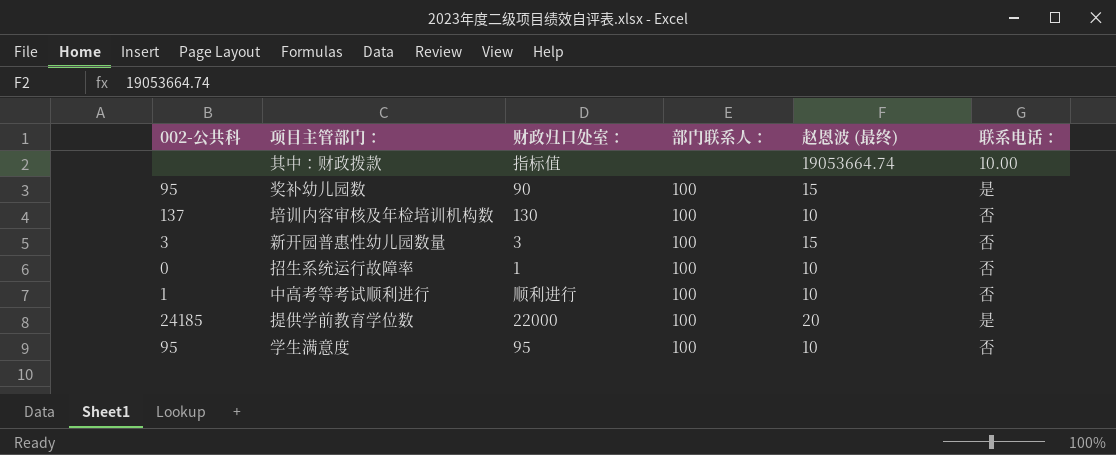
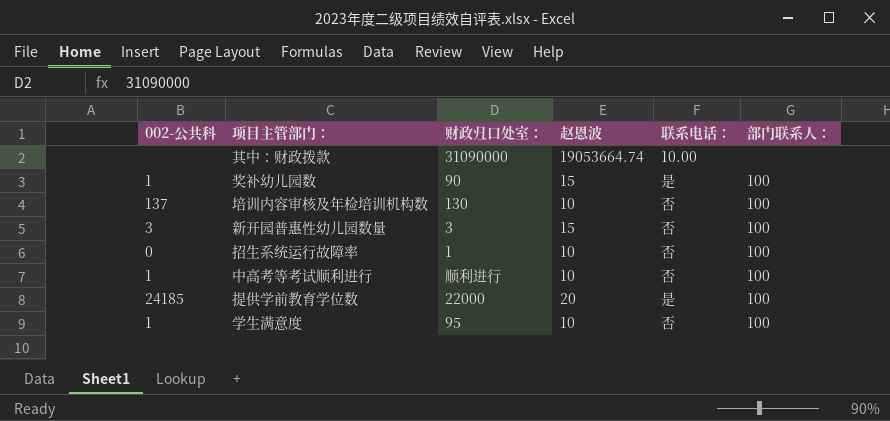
column name: 赵恩波 (最终) -> 赵恩波
column 部门联系人： | position: 4 -> 6
其中：财政拨款 | 财政归口处室：: 指标值 -> 31090000
奖补幼儿园数 | 002-公共科: 95 -> 1
学生满意度 | 002-公共科: 95 -> 1

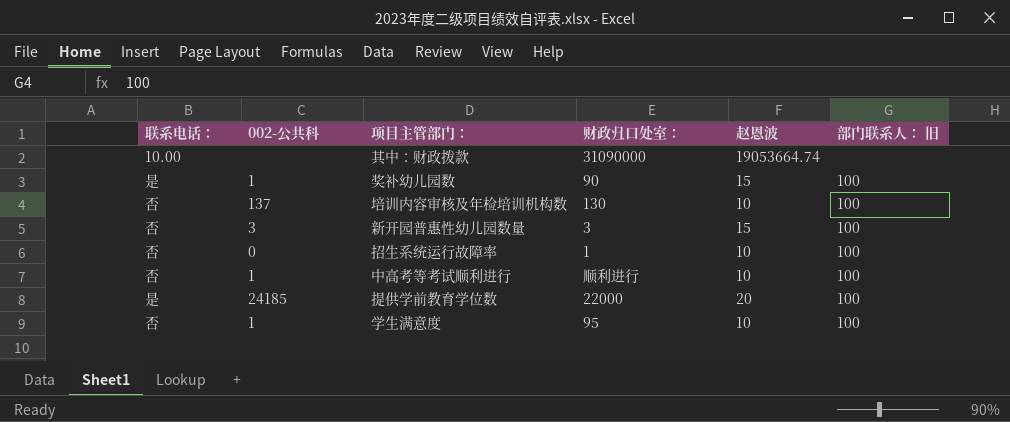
column 联系电话： | position: 5 -> 1
column name: 部门联系人： -> 部门联系人： 旧

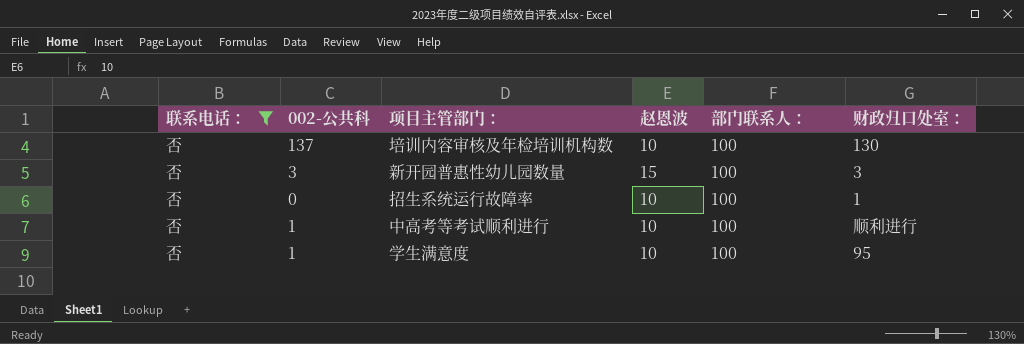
filter: none -> 联系电话： = 否
column name: 部门联系人： 旧 -> 部门联系人：
column 财政归口处室： | position: 4 -> 6

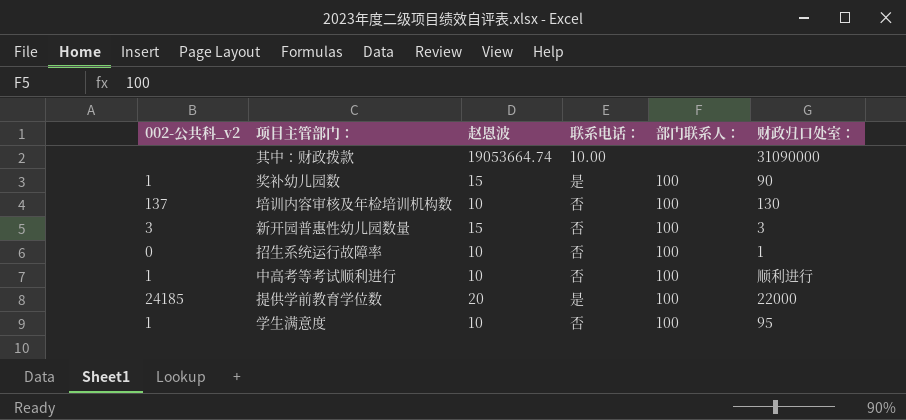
filter: 联系电话： = 否 -> none
column name: 002-公共科 -> 002-公共科_v2
column 联系电话： | position: 1 -> 4

